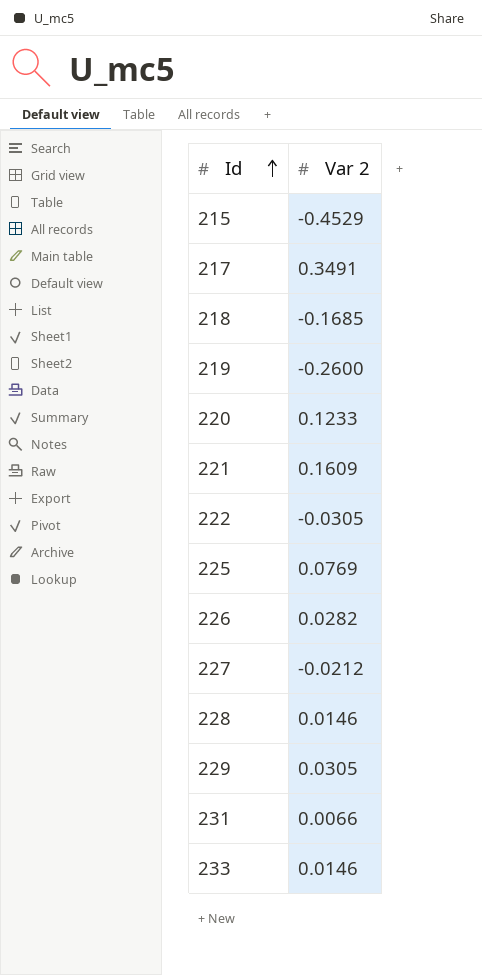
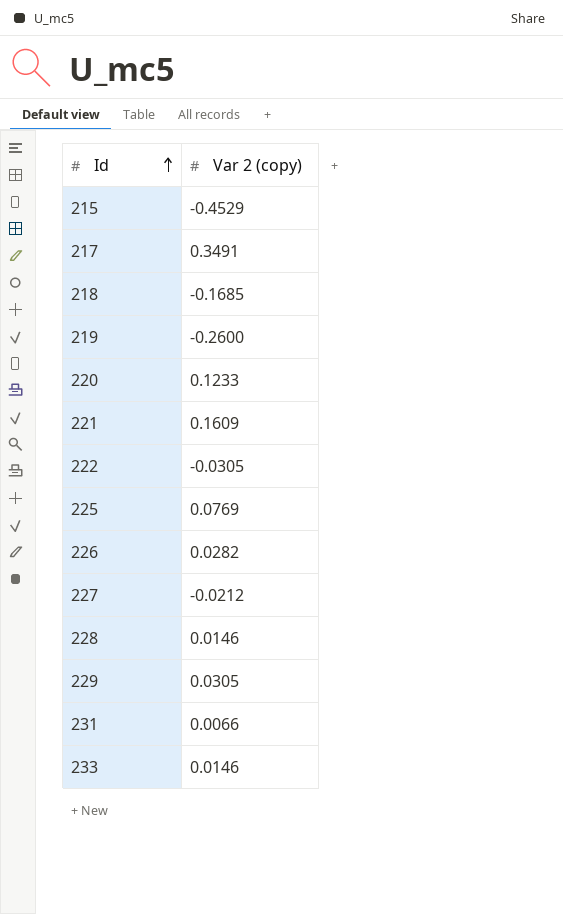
column name: Var 2 -> Var 2 (copy)

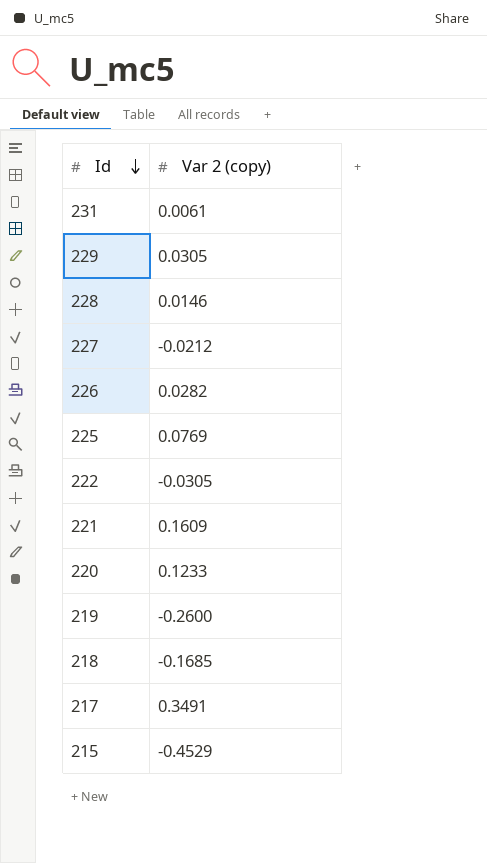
row order: Id ascending -> Id descending
row 233: 0.0146 -> none
231 | Var 2 (copy): 0.0066 -> 0.0061

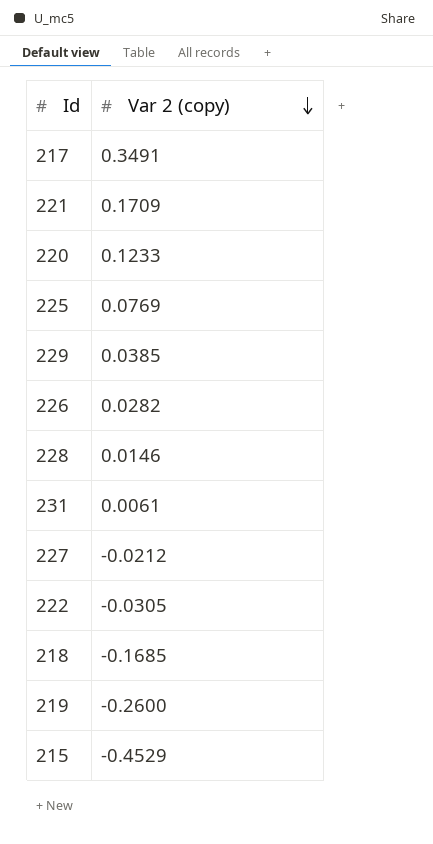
row order: Id descending -> Var 2 (copy) descending
221 | Var 2 (copy): 0.1609 -> 0.1709
229 | Var 2 (copy): 0.0305 -> 0.0385

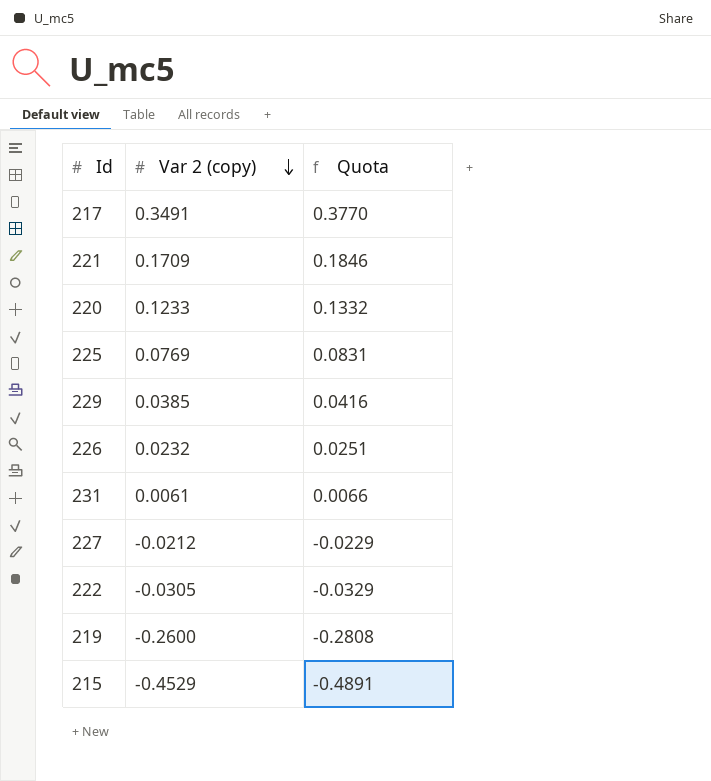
column Quota | formula: none -> [Var 2 (copy)] * 1.08
row 228: 0.0146 -> none
row 218: -0.1685 -> none
226 | Var 2 (copy): 0.0282 -> 0.0232

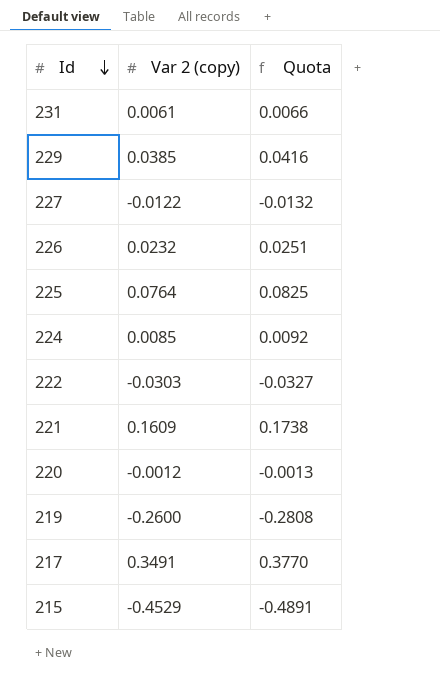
row order: Var 2 (copy) descending -> Id descending
227 | Var 2 (copy): -0.0212 -> -0.0122
227 | Quota: -0.0229 -> -0.0132
225 | Var 2 (copy): 0.0769 -> 0.0764
225 | Quota: 0.0831 -> 0.0825
row 224: none -> 0.0085 | 0.0092
222 | Var 2 (copy): -0.0305 -> -0.0303
222 | Quota: -0.0329 -> -0.0327
221 | Var 2 (copy): 0.1709 -> 0.1609
221 | Quota: 0.1846 -> 0.1738
220 | Var 2 (copy): 0.1233 -> -0.0012
220 | Quota: 0.1332 -> -0.0013

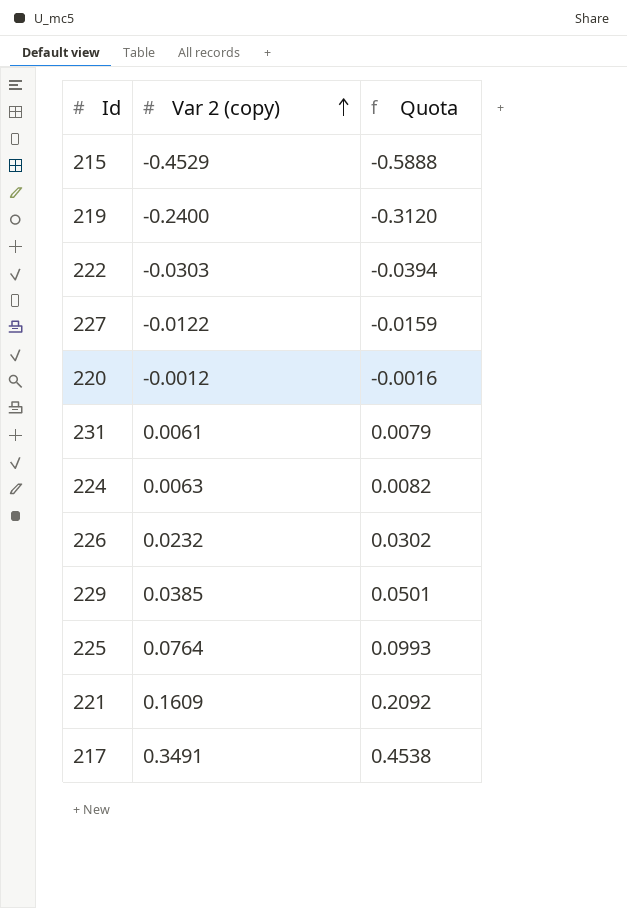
row order: Id descending -> Var 2 (copy) ascending
column Quota | formula: [Var 2 (copy)] * 1.08 -> [Var 2 (copy)] * 1.3
219 | Var 2 (copy): -0.2600 -> -0.2400
224 | Var 2 (copy): 0.0085 -> 0.0063

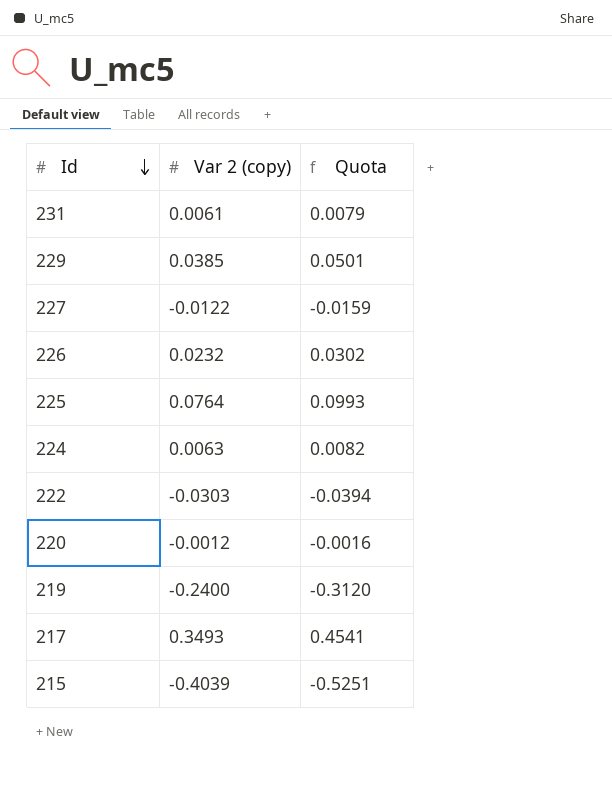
row order: Var 2 (copy) ascending -> Id descending
row 221: 0.1609 | 0.2092 -> none
217 | Var 2 (copy): 0.3491 -> 0.3493
217 | Quota: 0.4538 -> 0.4541
215 | Var 2 (copy): -0.4529 -> -0.4039
215 | Quota: -0.5888 -> -0.5251

